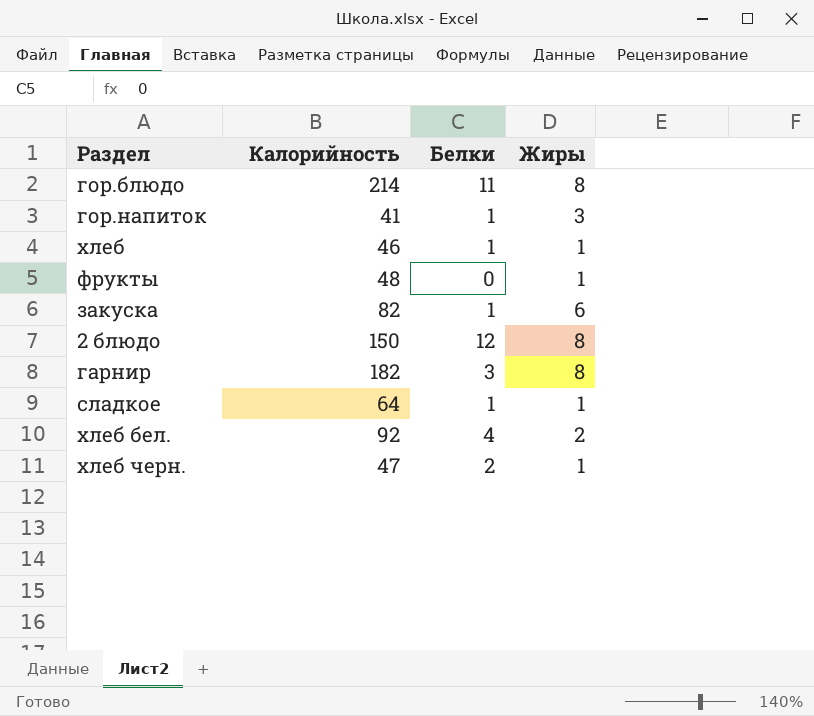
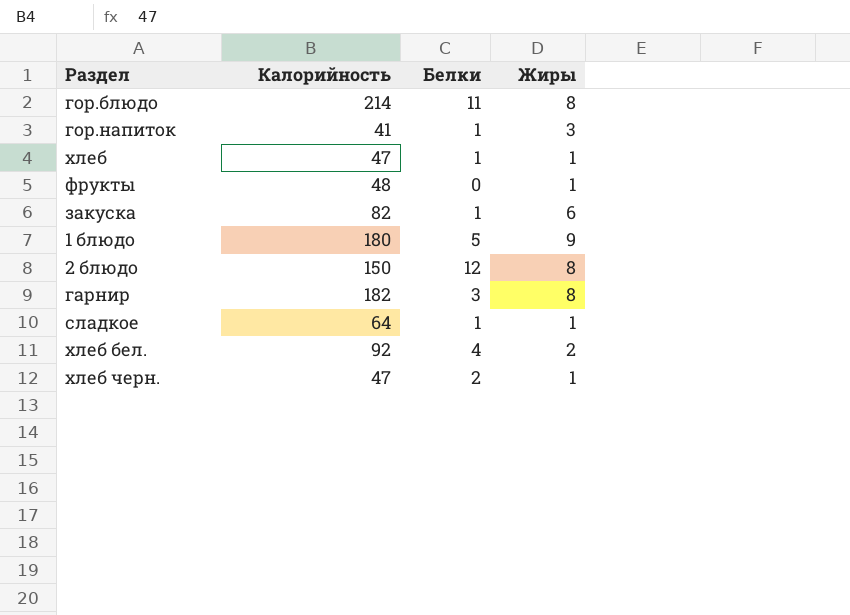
хлеб | Калорийность: 46 -> 47
row 1 блюдо: none -> 180 | 5 | 9

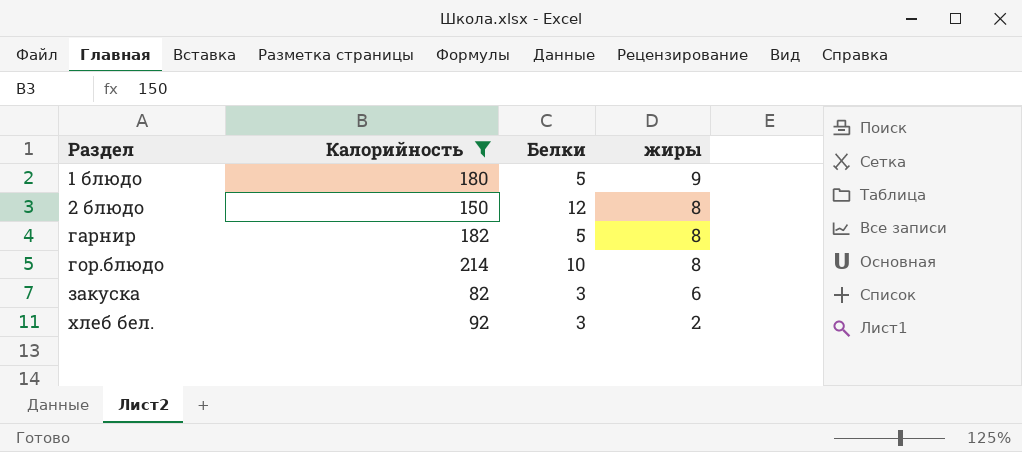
filter: none -> Калорийность >= 82
row order: none -> Раздел ascending
column name: Жиры -> жиры
гарнир | Белки: 3 -> 5
гор.блюдо | Белки: 11 -> 10
закуска | Белки: 1 -> 3
хлеб бел. | Белки: 4 -> 3

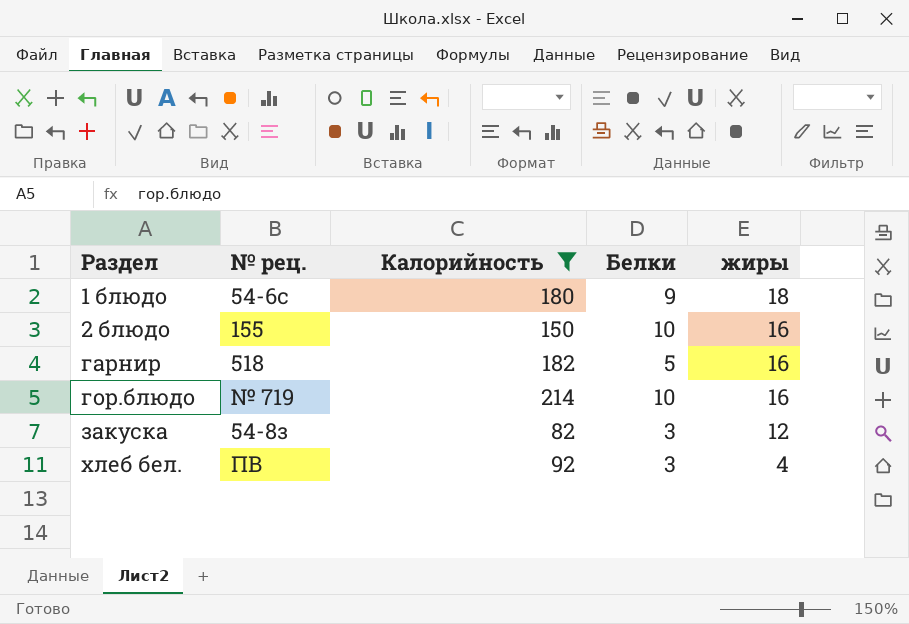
column № рец. | position: none -> 2
1 блюдо | Белки: 5 -> 9
1 блюдо | жиры: 9 -> 18
2 блюдо | Белки: 12 -> 10
2 блюдо | жиры: 8 -> 16
гарнир | жиры: 8 -> 16
гор.блюдо | жиры: 8 -> 16
закуска | жиры: 6 -> 12
хлеб бел. | жиры: 2 -> 4

